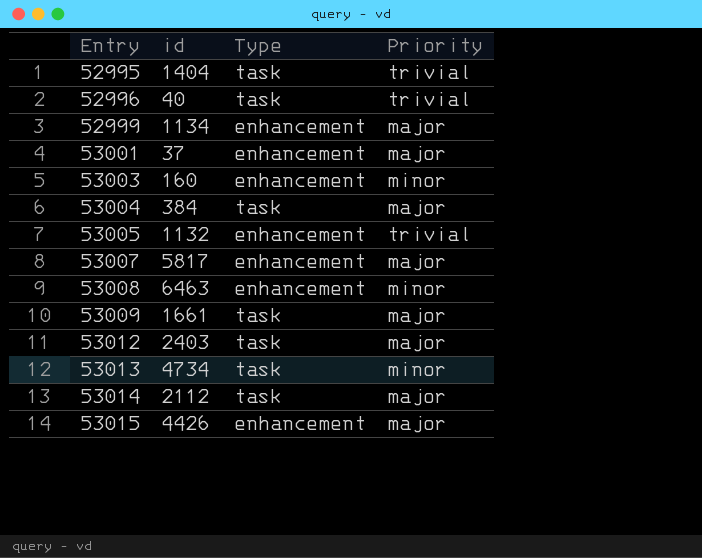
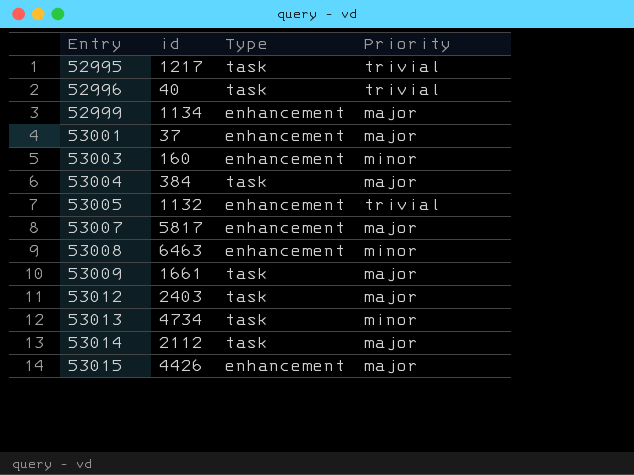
52995 | id: 1404 -> 1217

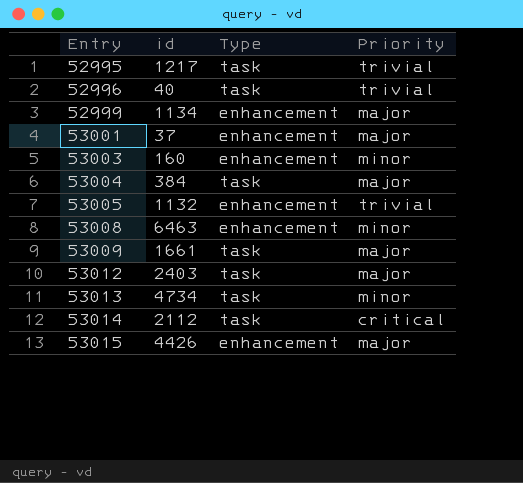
row 53007: 5817 | enhancement | major -> none
53014 | Priority: major -> critical

